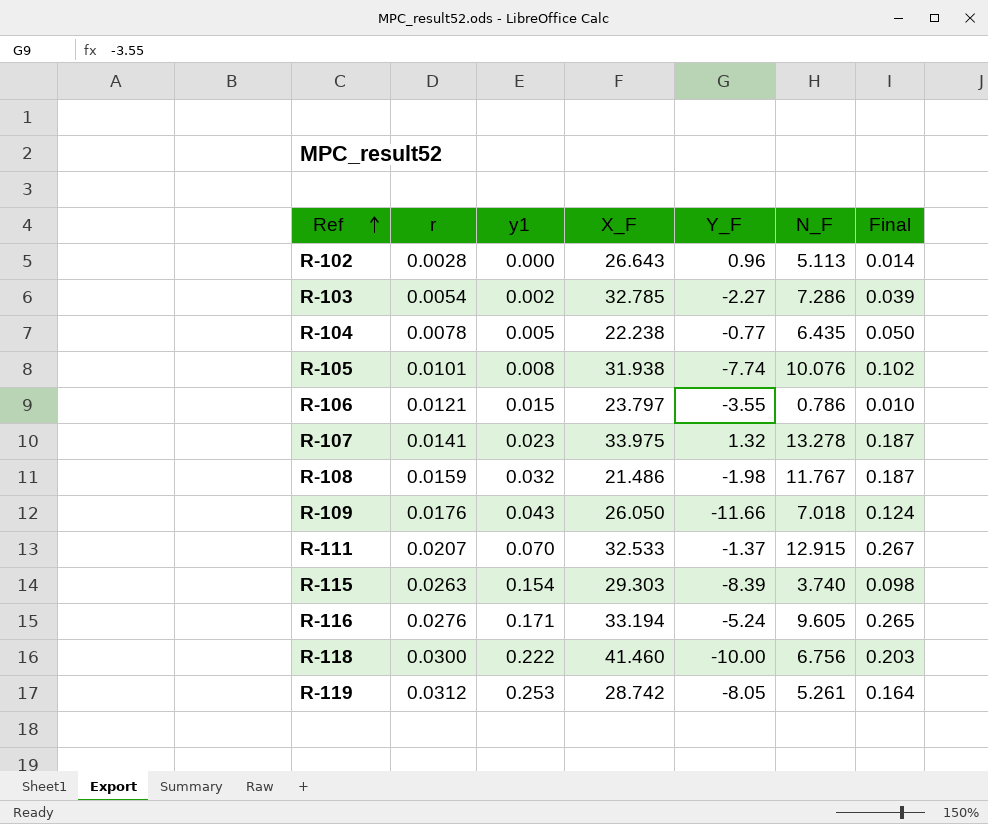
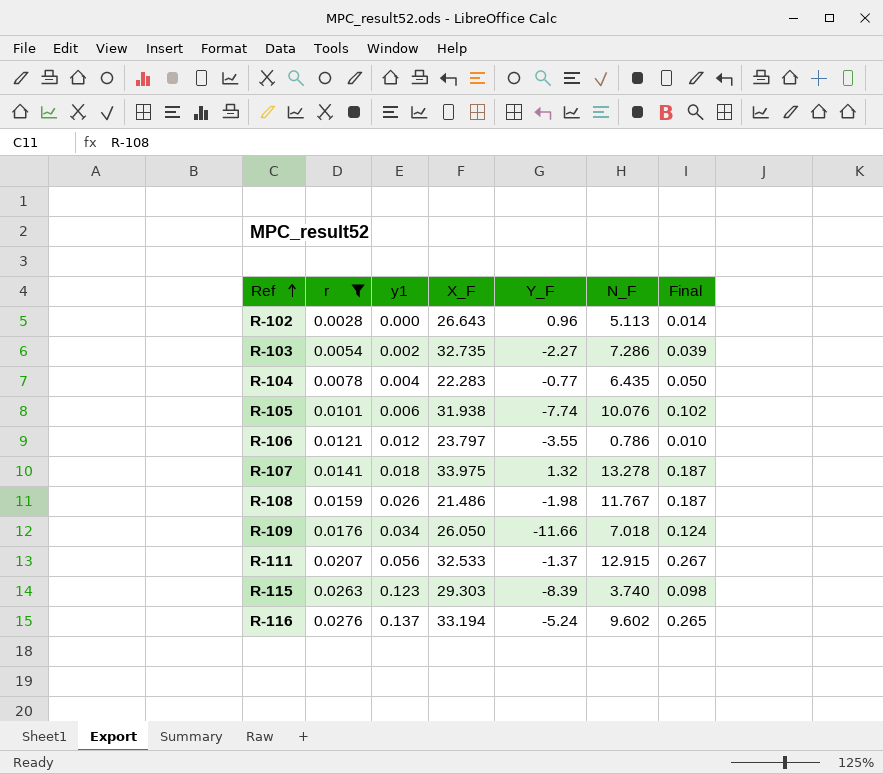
filter: none -> r <= 0.0276
R-103 | X_F: 32.785 -> 32.735
R-104 | y1: 0.005 -> 0.004
R-104 | X_F: 22.238 -> 22.283
R-105 | y1: 0.008 -> 0.006
R-106 | y1: 0.015 -> 0.012
R-107 | y1: 0.023 -> 0.018
R-108 | y1: 0.032 -> 0.026
R-109 | y1: 0.043 -> 0.034
R-111 | y1: 0.070 -> 0.056
R-115 | y1: 0.154 -> 0.123
R-116 | y1: 0.171 -> 0.137
R-116 | N_F: 9.605 -> 9.602

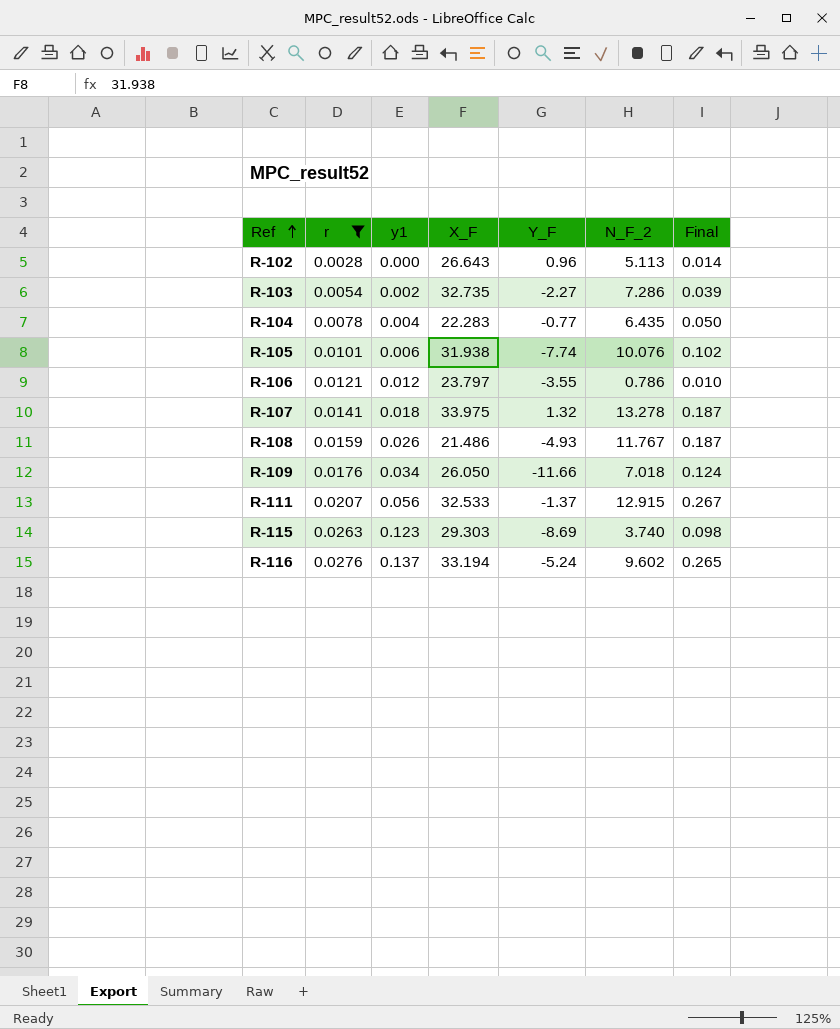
column name: N_F -> N_F_2
R-108 | Y_F: -1.98 -> -4.93
R-115 | Y_F: -8.39 -> -8.69

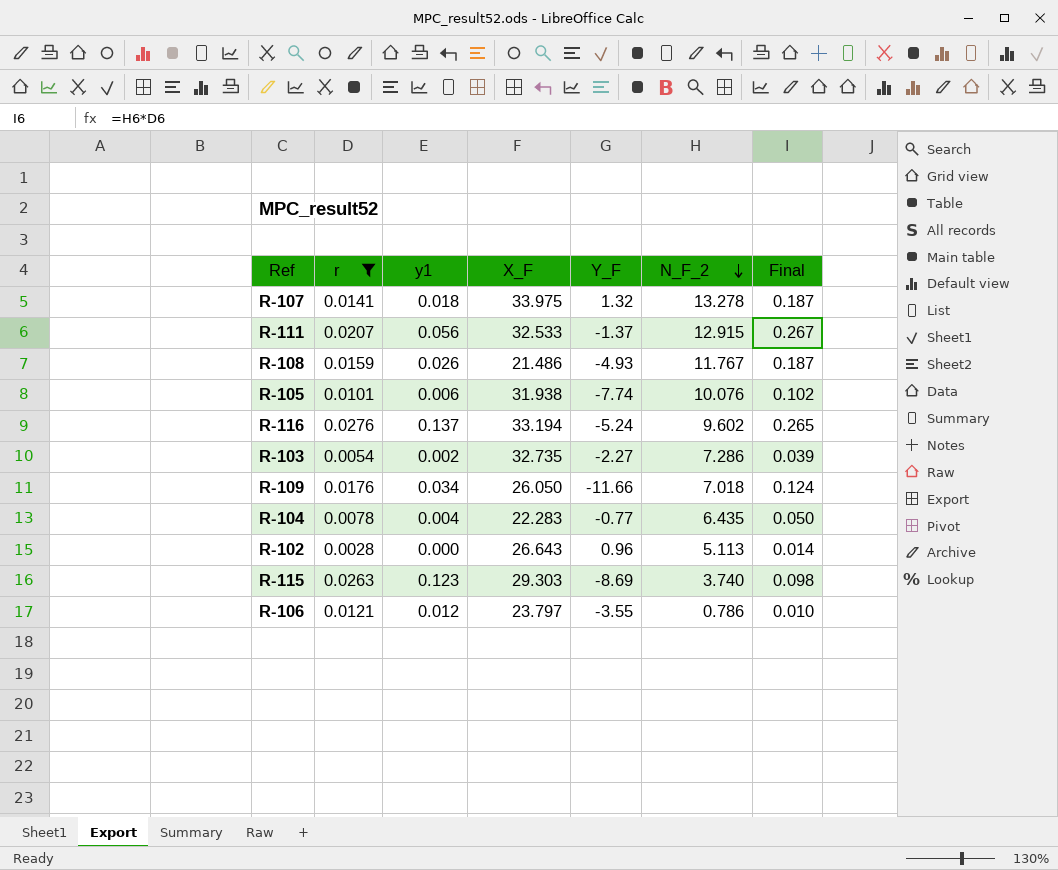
row order: Ref ascending -> N_F_2 descending

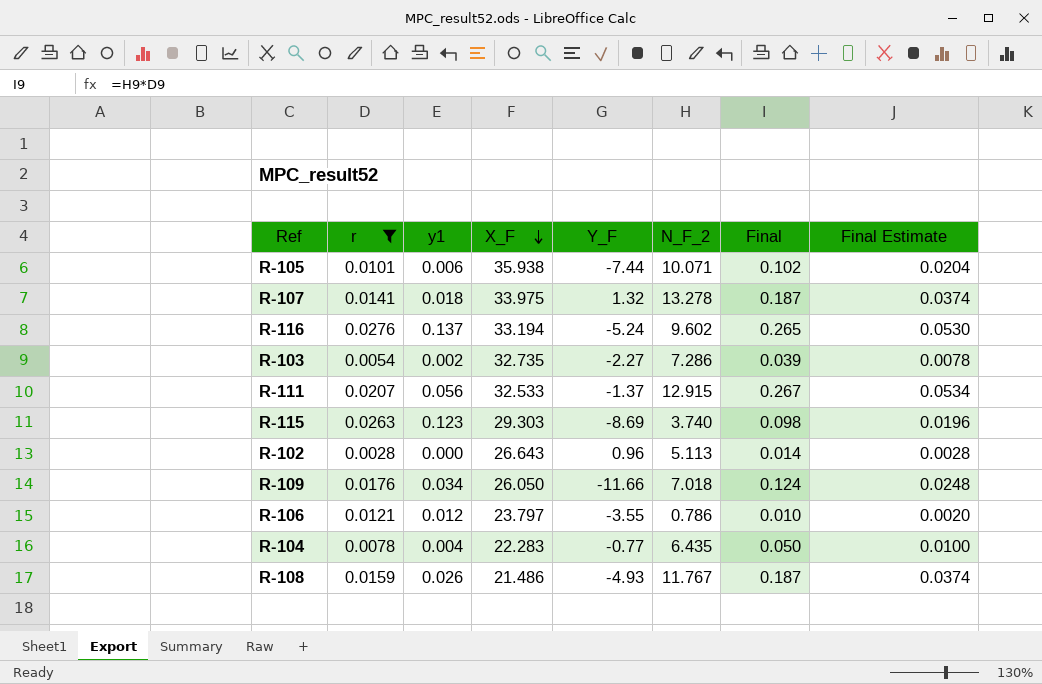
row order: N_F_2 descending -> X_F descending
column Final Estimate | formula: none -> [Final] * 0.2
R-105 | X_F: 31.938 -> 35.938
R-105 | Y_F: -7.74 -> -7.44
R-105 | N_F_2: 10.076 -> 10.071

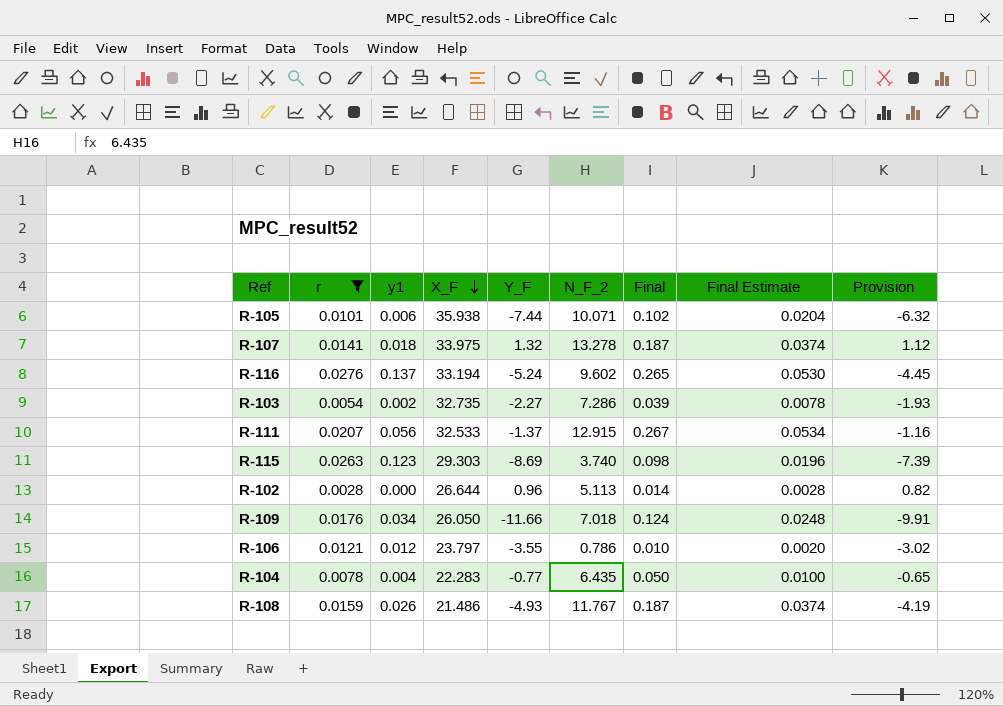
column Provision | formula: none -> [Y_F] * 0.85
R-102 | X_F: 26.643 -> 26.644

